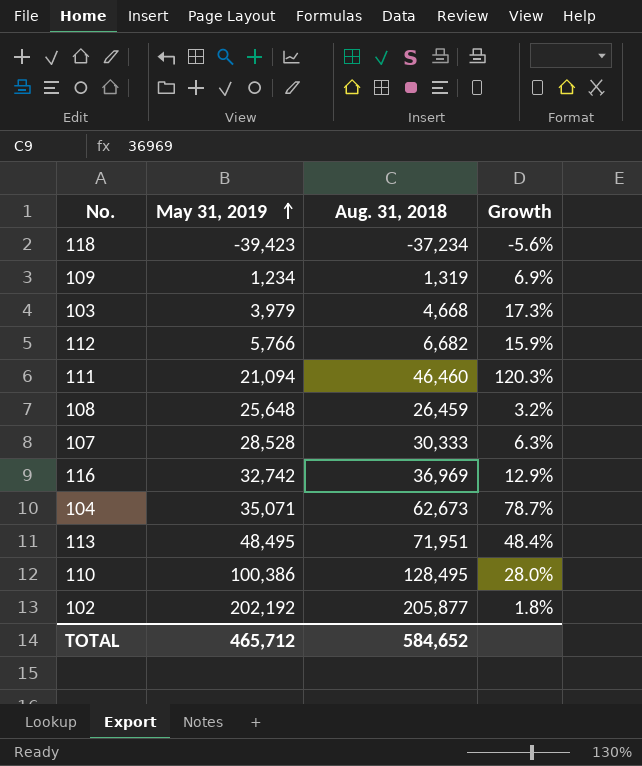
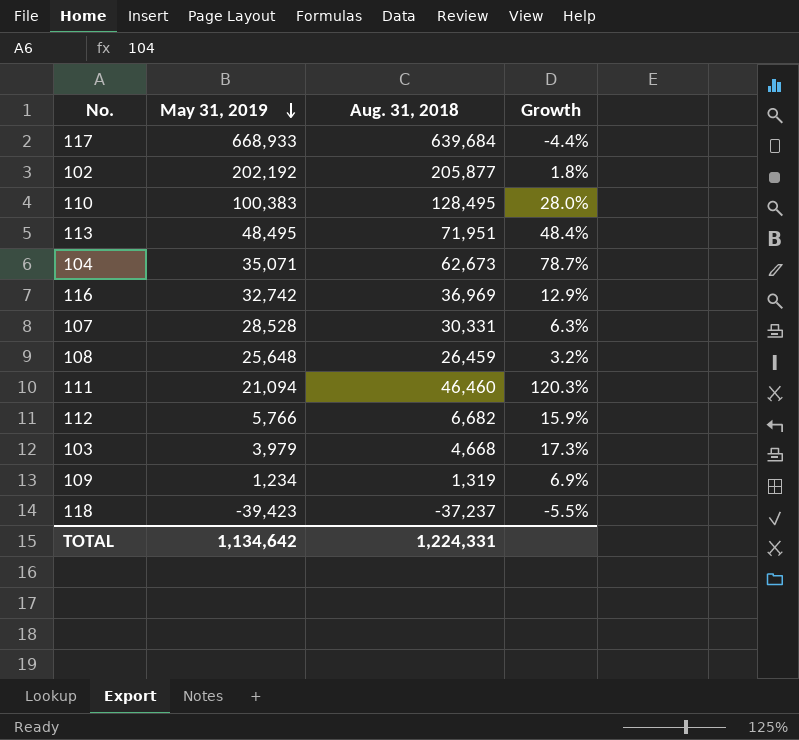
row order: May 31, 2019 ascending -> May 31, 2019 descending
row 117: none -> 668,933 | 639,684 | -4.4%
110 | May 31, 2019: 100,386 -> 100,383
107 | Aug. 31, 2018: 30,333 -> 30,331
118 | Aug. 31, 2018: -37,234 -> -37,237
118 | Growth: -5.6% -> -5.5%
TOTAL | May 31, 2019: 465,712 -> 1,134,642
TOTAL | Aug. 31, 2018: 584,652 -> 1,224,331

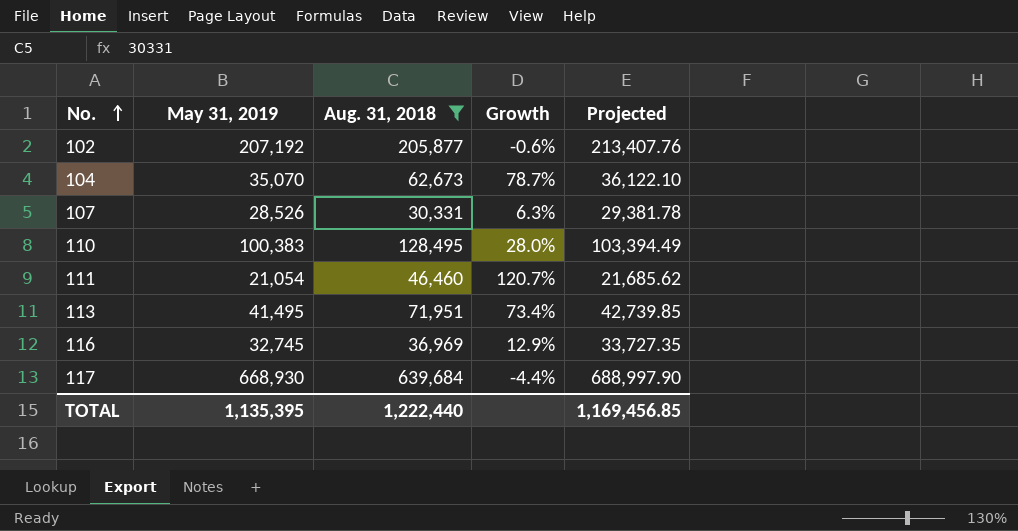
filter: none -> Aug. 31, 2018 >= 30,331
row order: May 31, 2019 descending -> No. ascending
column Projected | formula: none -> [May 31, 2019] * 1.03
102 | May 31, 2019: 202,192 -> 207,192
102 | Growth: 1.8% -> -0.6%
104 | May 31, 2019: 35,071 -> 35,070
107 | May 31, 2019: 28,528 -> 28,526
111 | May 31, 2019: 21,094 -> 21,054
111 | Growth: 120.3% -> 120.7%
113 | May 31, 2019: 48,495 -> 41,495
113 | Growth: 48.4% -> 73.4%
116 | May 31, 2019: 32,742 -> 32,745
117 | May 31, 2019: 668,933 -> 668,930
TOTAL | May 31, 2019: 1,134,642 -> 1,135,395
TOTAL | Aug. 31, 2018: 1,224,331 -> 1,222,440

